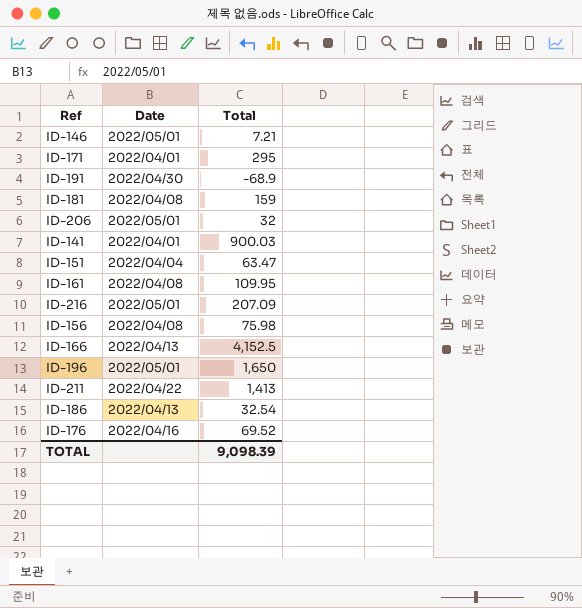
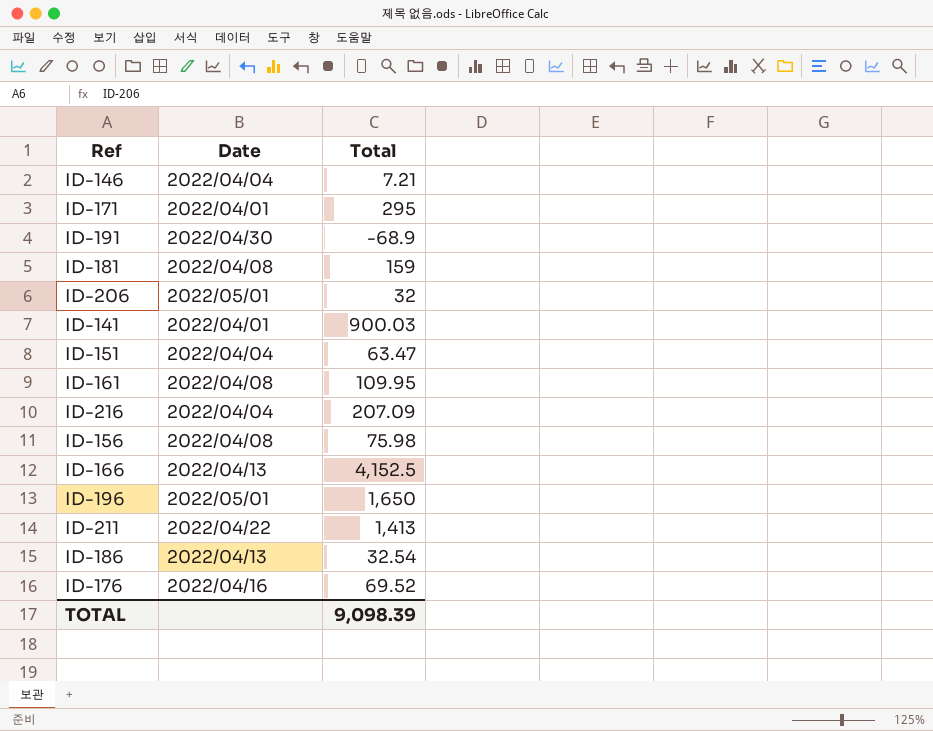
ID-146 | Date: 2022/05/01 -> 2022/04/04
ID-216 | Date: 2022/05/01 -> 2022/04/04

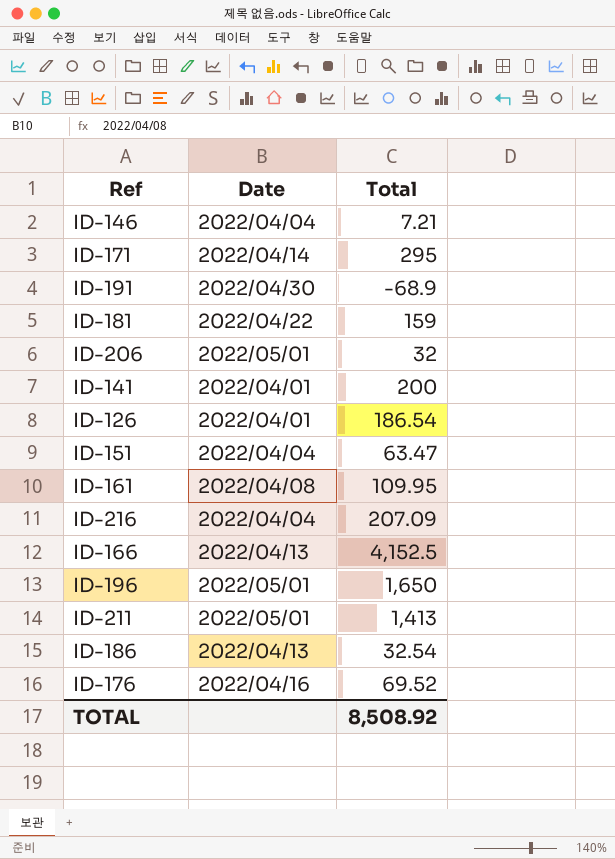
row ID-156: 2022/04/08 | 75.98 -> none
ID-171 | Date: 2022/04/01 -> 2022/04/14
ID-181 | Date: 2022/04/08 -> 2022/04/22
ID-141 | Total: 900.03 -> 200
row ID-126: none -> 2022/04/01 | 186.54
ID-211 | Date: 2022/04/22 -> 2022/05/01
TOTAL | Total: 9,098.39 -> 8,508.92

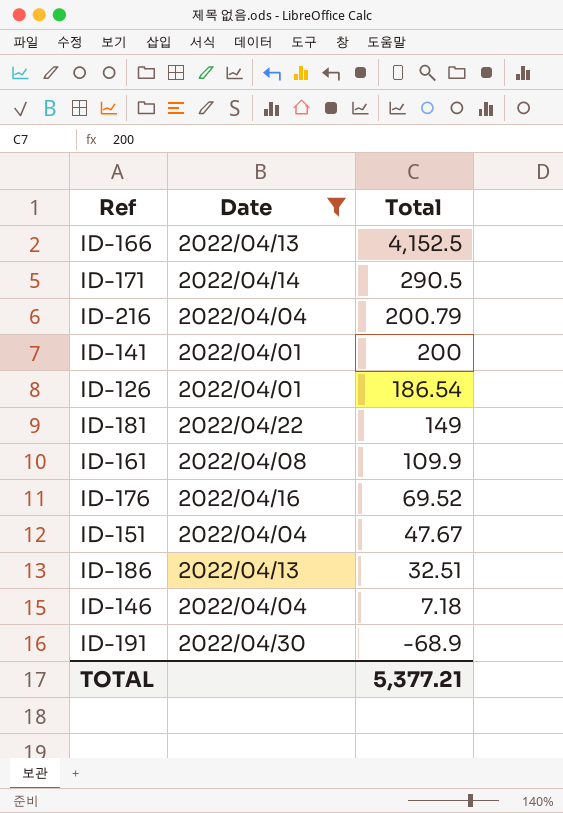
filter: none -> Date != 2022/05/01
row order: none -> Total descending
ID-171 | Total: 295 -> 290.5
ID-216 | Total: 207.09 -> 200.79
ID-181 | Total: 159 -> 149
ID-161 | Total: 109.95 -> 109.9
ID-151 | Total: 63.47 -> 47.67
ID-186 | Total: 32.54 -> 32.51
ID-146 | Total: 7.21 -> 7.18
TOTAL | Total: 8,508.92 -> 5,377.21

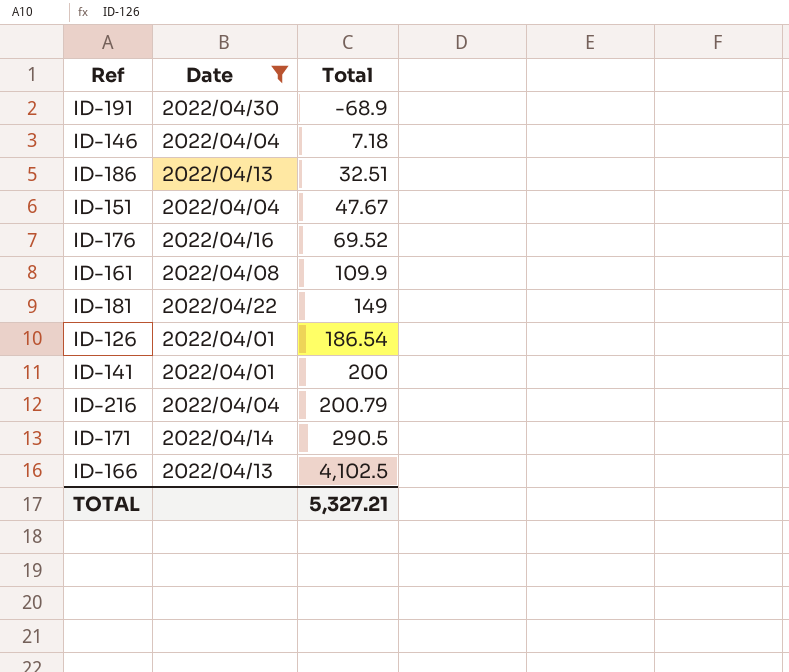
row order: Total descending -> Total ascending
ID-166 | Total: 4,152.5 -> 4,102.5
TOTAL | Total: 5,377.21 -> 5,327.21

